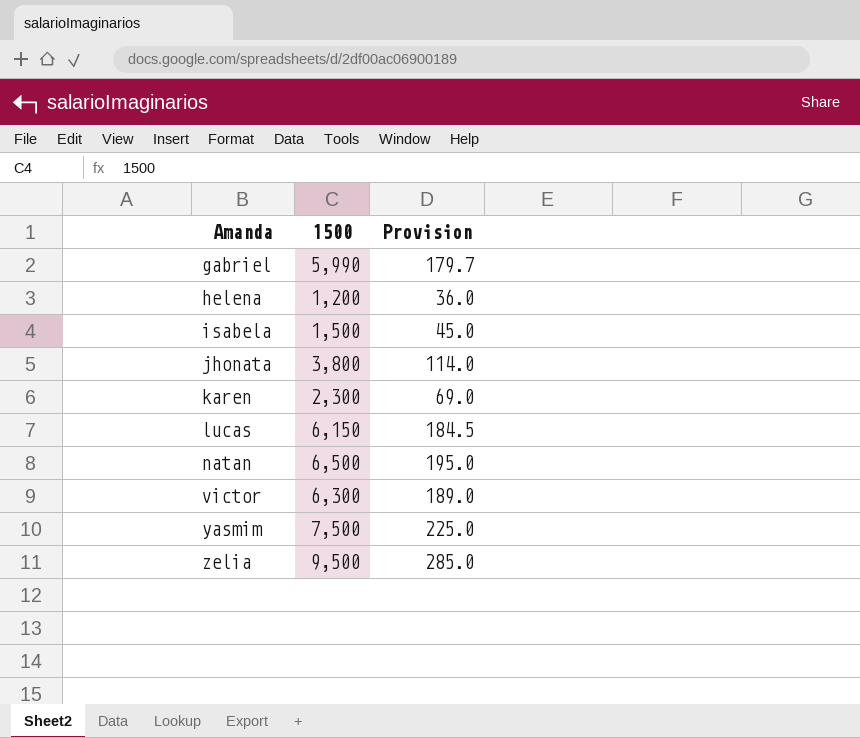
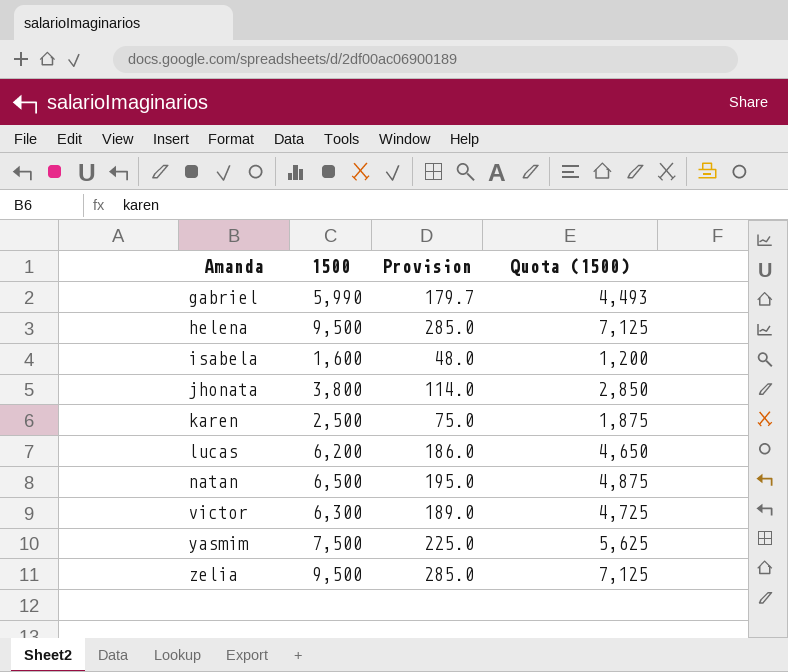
column Quota (1500) | formula: none -> [1500] * 0.75
helena | 1500: 1,200 -> 9,500
helena | Provision: 36.0 -> 285.0
isabela | 1500: 1,500 -> 1,600
isabela | Provision: 45.0 -> 48.0
karen | 1500: 2,300 -> 2,500
karen | Provision: 69.0 -> 75.0
lucas | 1500: 6,150 -> 6,200
lucas | Provision: 184.5 -> 186.0

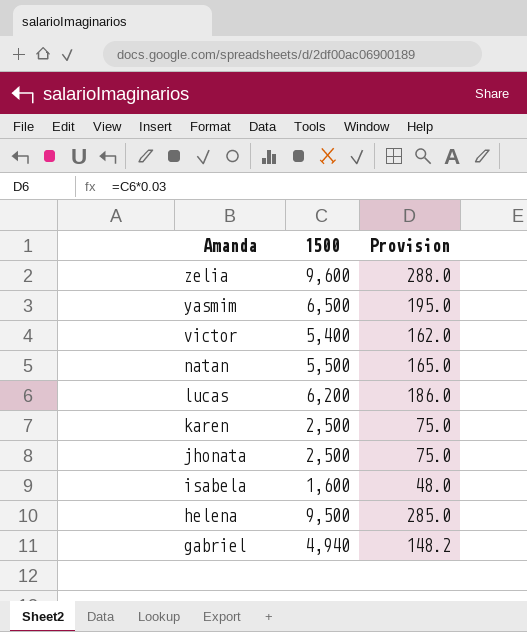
row order: Amanda ascending -> Amanda descending
column Quota (1500) | formula: [1500] * 0.75 -> none
zelia | 1500: 9,500 -> 9,600
zelia | Provision: 285.0 -> 288.0
yasmim | 1500: 7,500 -> 6,500
yasmim | Provision: 225.0 -> 195.0
victor | 1500: 6,300 -> 5,400
victor | Provision: 189.0 -> 162.0
natan | 1500: 6,500 -> 5,500
natan | Provision: 195.0 -> 165.0
jhonata | 1500: 3,800 -> 2,500
jhonata | Provision: 114.0 -> 75.0
gabriel | 1500: 5,990 -> 4,940
gabriel | Provision: 179.7 -> 148.2

